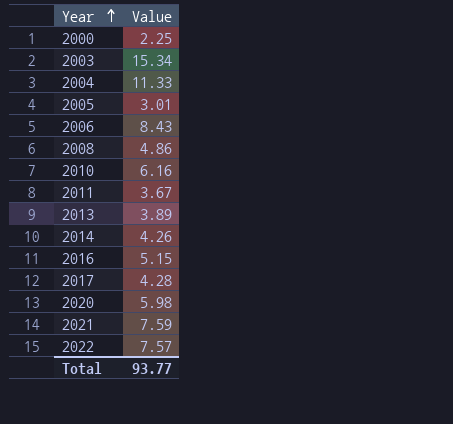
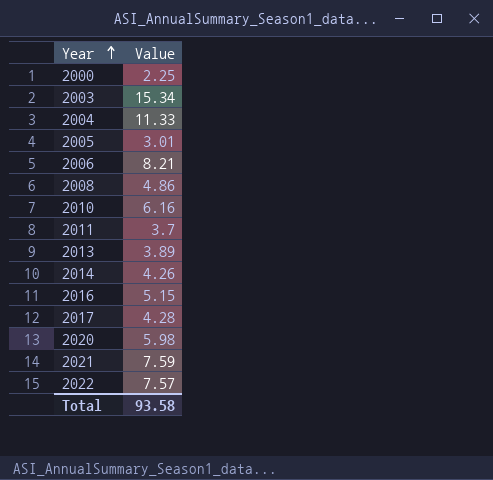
2006 | Value: 8.43 -> 8.21
2011 | Value: 3.67 -> 3.7
Total | Value: 93.77 -> 93.58

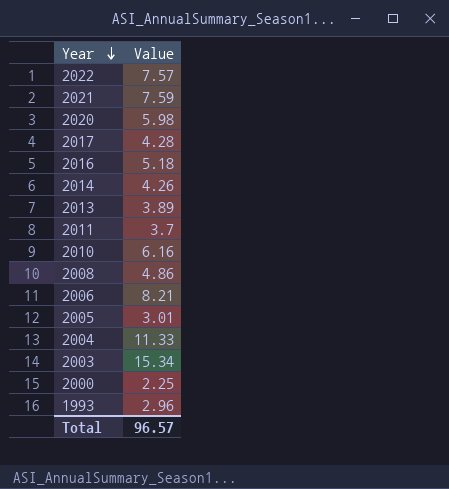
row order: Year ascending -> Year descending
2016 | Value: 5.15 -> 5.18
row 1993: none -> 2.96
Total | Value: 93.58 -> 96.57

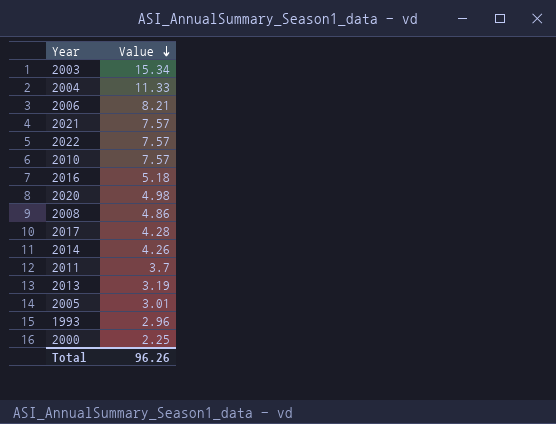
row order: Year descending -> Value descending
2021 | Value: 7.59 -> 7.57
2010 | Value: 6.16 -> 7.57
2020 | Value: 5.98 -> 4.98
2013 | Value: 3.89 -> 3.19
Total | Value: 96.57 -> 96.26

